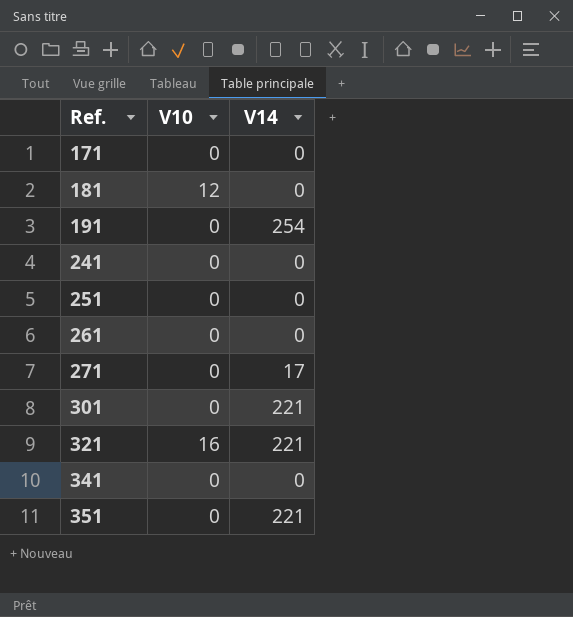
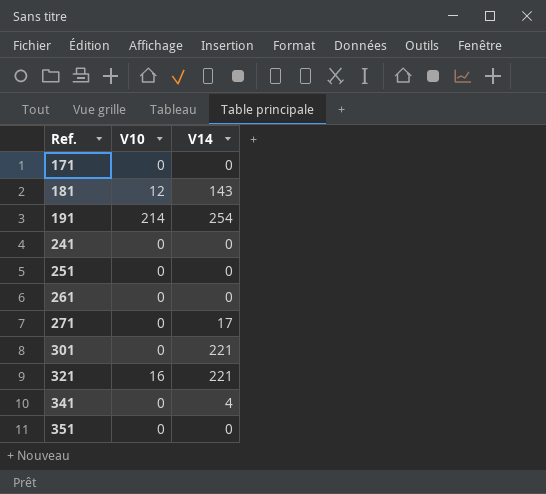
181 | V14: 0 -> 143
191 | V10: 0 -> 214
341 | V14: 0 -> 4
351 | V14: 221 -> 0

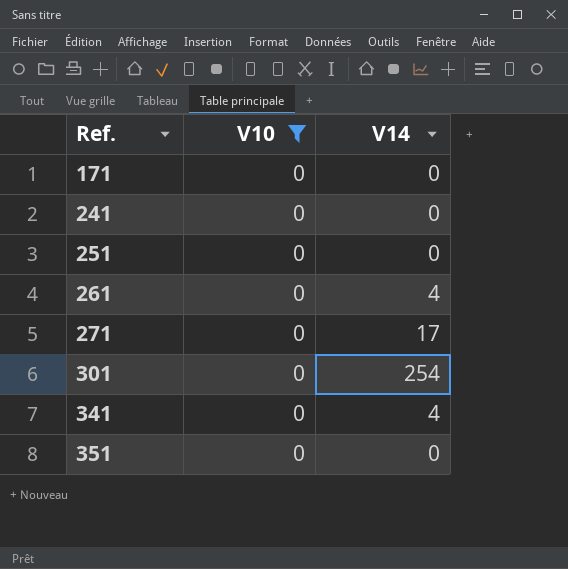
filter: none -> V10 = 0
261 | V14: 0 -> 4
301 | V14: 221 -> 254

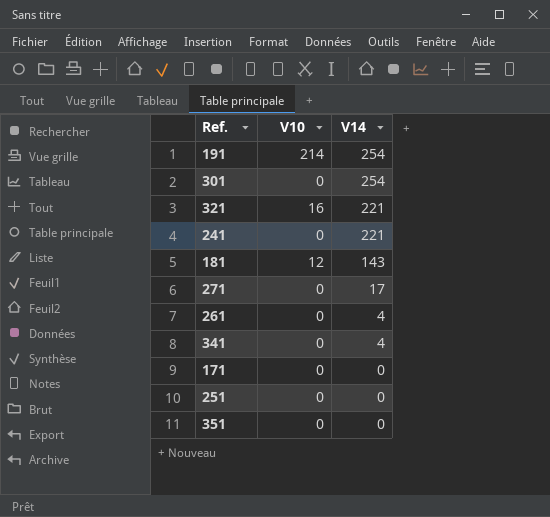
filter: V10 = 0 -> none
row order: Ref. ascending -> V14 descending
241 | V14: 0 -> 221

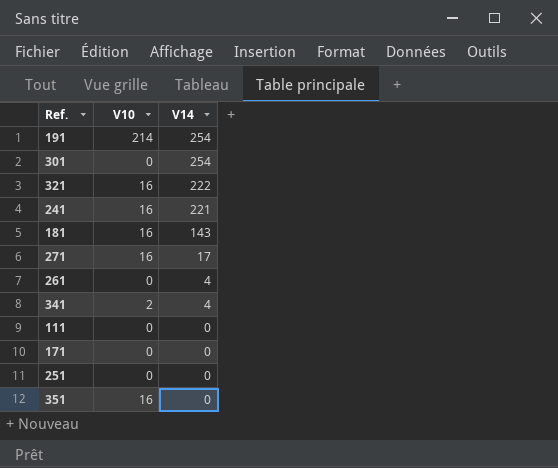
321 | V14: 221 -> 222
241 | V10: 0 -> 16
181 | V10: 12 -> 16
271 | V10: 0 -> 16
341 | V10: 0 -> 2
row 111: none -> 0 | 0
351 | V10: 0 -> 16

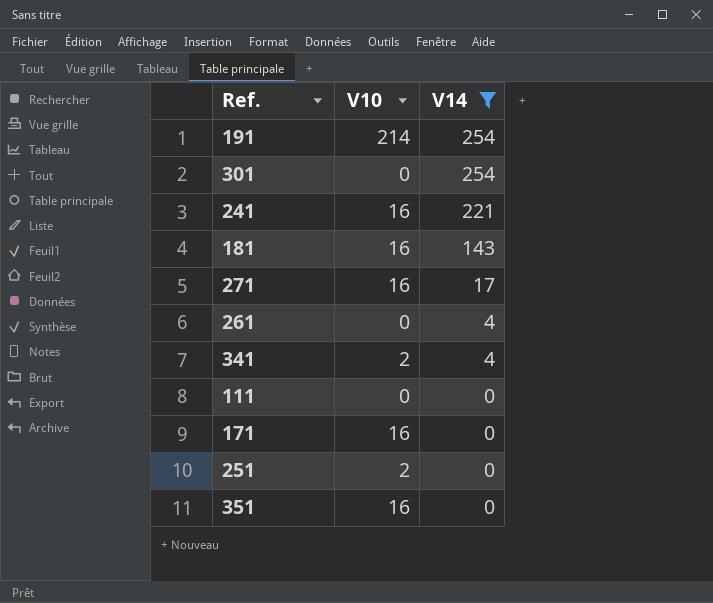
filter: none -> V14 != 222
171 | V10: 0 -> 16
251 | V10: 0 -> 2

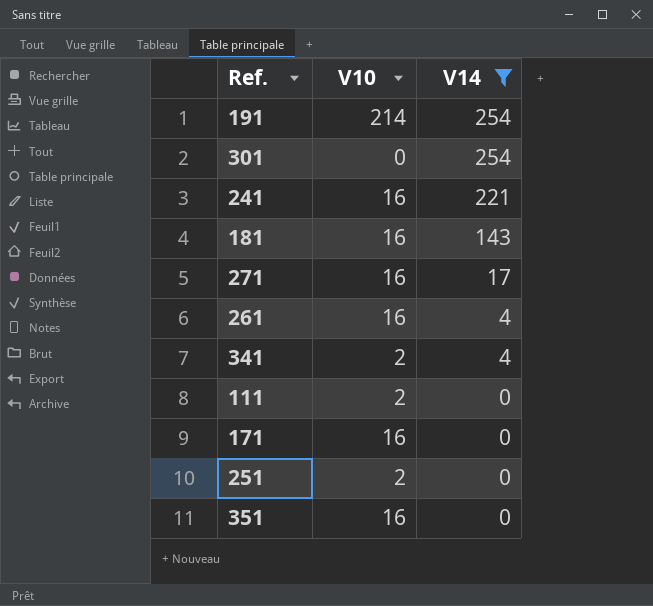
261 | V10: 0 -> 16
111 | V10: 0 -> 2

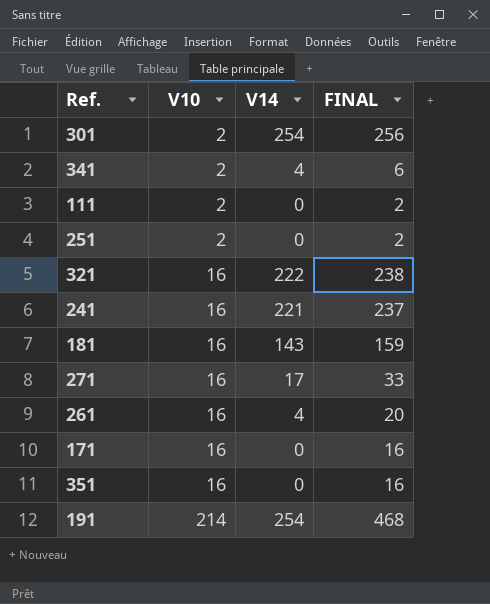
filter: V14 != 222 -> none
row order: V14 descending -> V10 ascending
column FINAL | formula: none -> [V10] + [V14]
301 | V10: 0 -> 2

